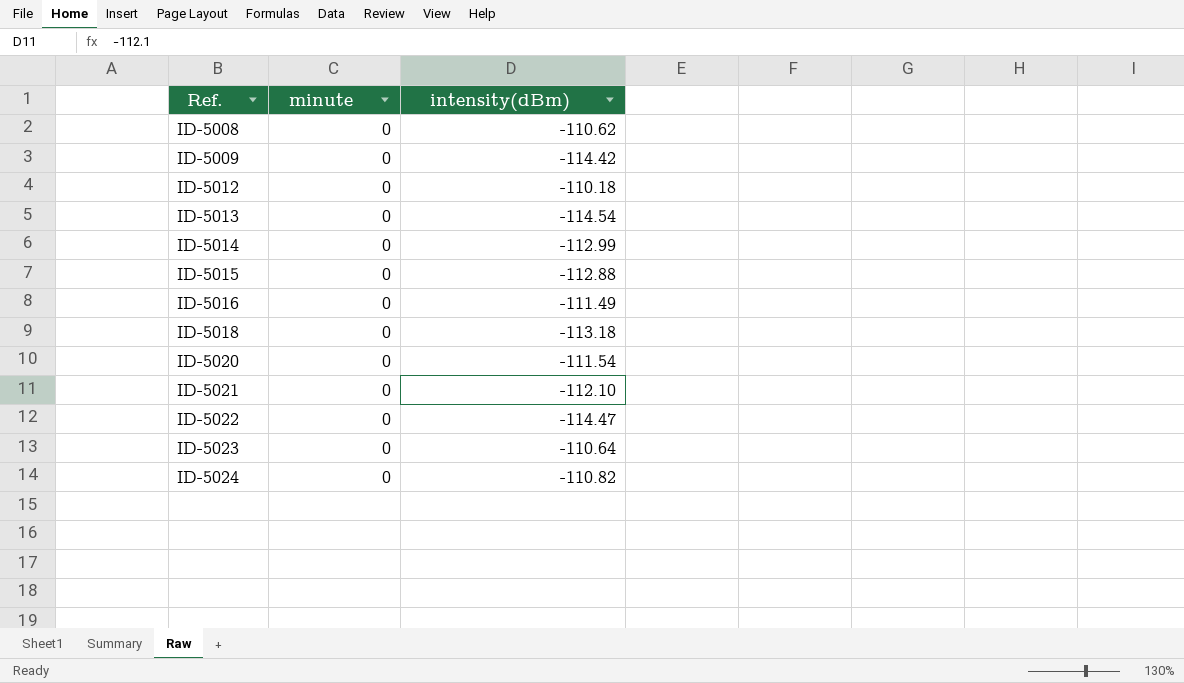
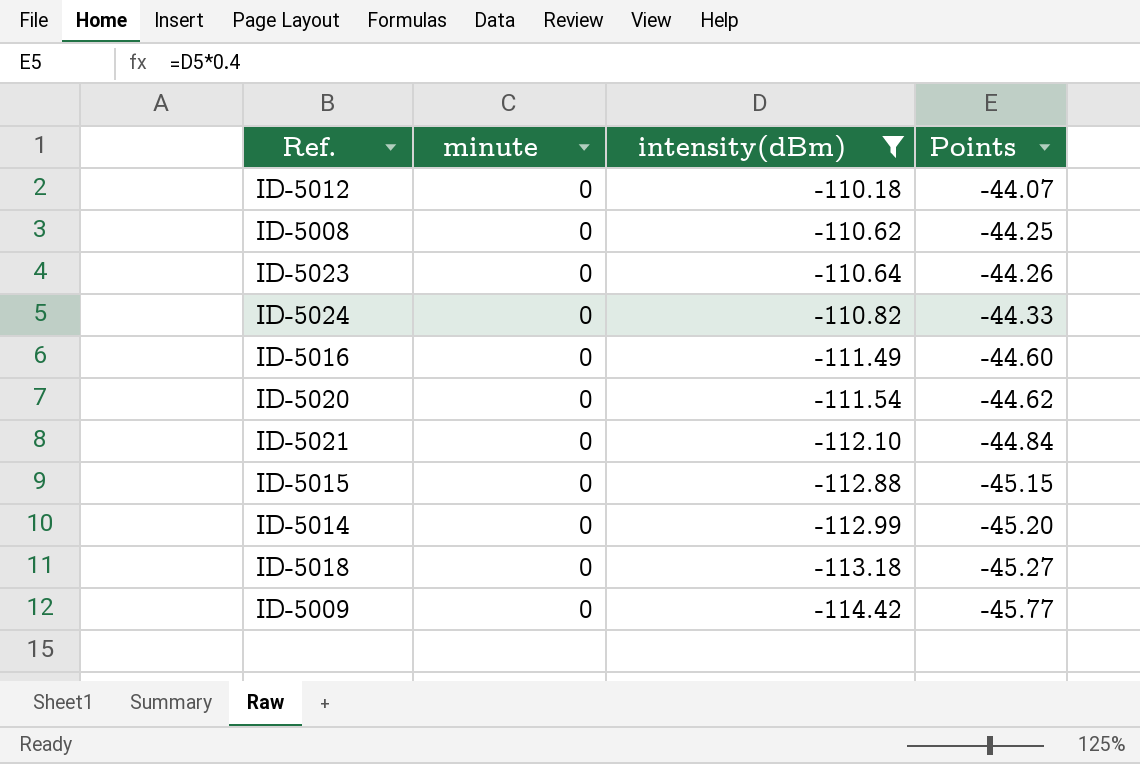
filter: none -> intensity(dBm) >= -114.42
row order: Ref. ascending -> intensity(dBm) descending
column Points | formula: none -> [intensity(dBm)] * 0.4

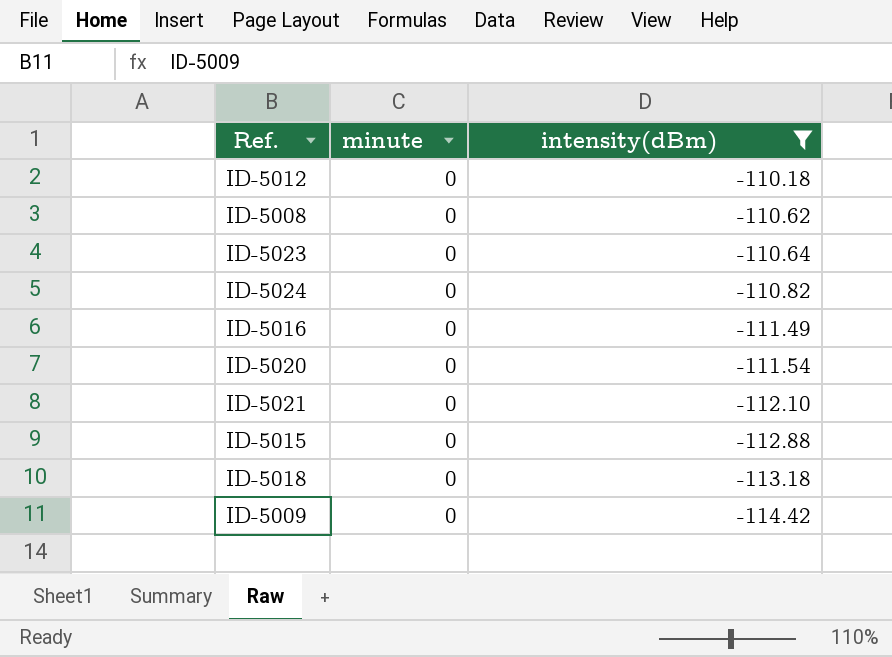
column Points | formula: [intensity(dBm)] * 0.4 -> none
row ID-5014: 0 | -112.99 | -45.20 -> none

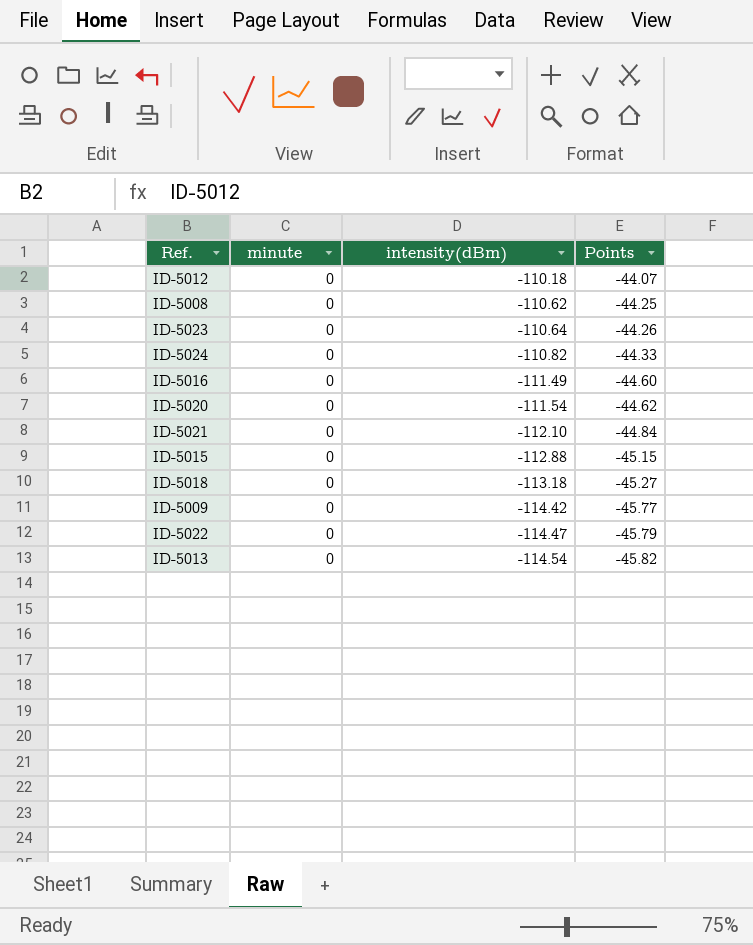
filter: intensity(dBm) >= -114.42 -> none
column Points | formula: none -> [intensity(dBm)] * 0.4

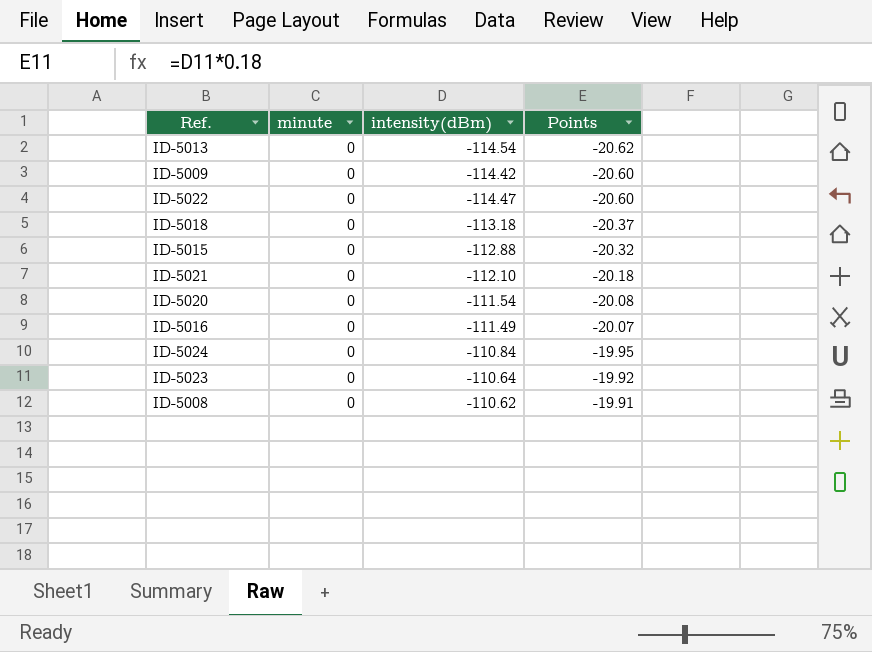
row order: intensity(dBm) descending -> Points ascending
column Points | formula: [intensity(dBm)] * 0.4 -> [intensity(dBm)] * 0.18
row ID-5012: 0 | -110.18 | -44.07 -> none
ID-5024 | intensity(dBm): -110.82 -> -110.84

